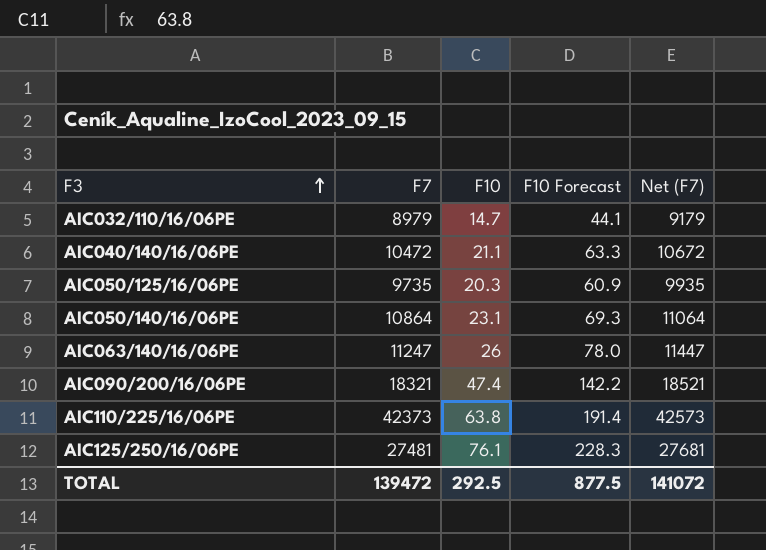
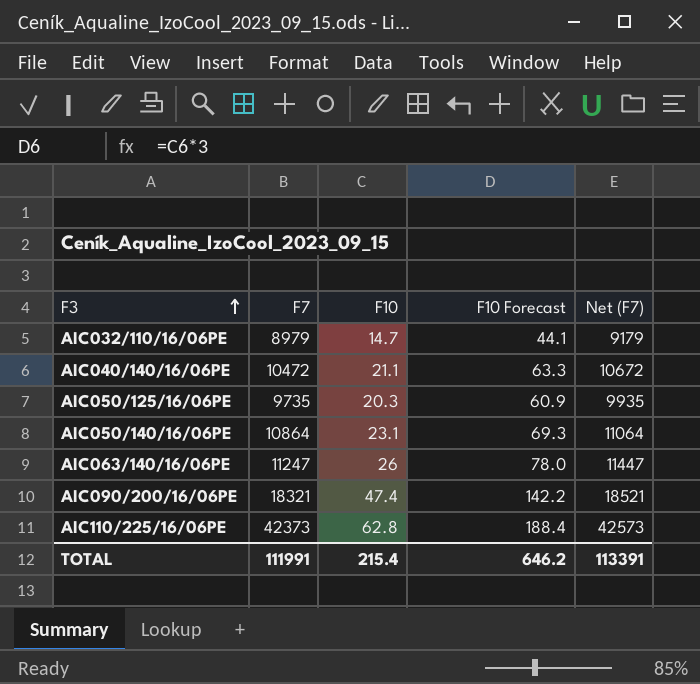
row AIC125/250/16/06PE: 27481 | 76.1 | 228.3 | 27681 -> none
AIC110/225/16/06PE | F10: 63.8 -> 62.8
AIC110/225/16/06PE | F10 Forecast: 191.4 -> 188.4
TOTAL | F7: 139472 -> 111991
TOTAL | F10: 292.5 -> 215.4
TOTAL | F10 Forecast: 877.5 -> 646.2
TOTAL | Net (F7): 141072 -> 113391

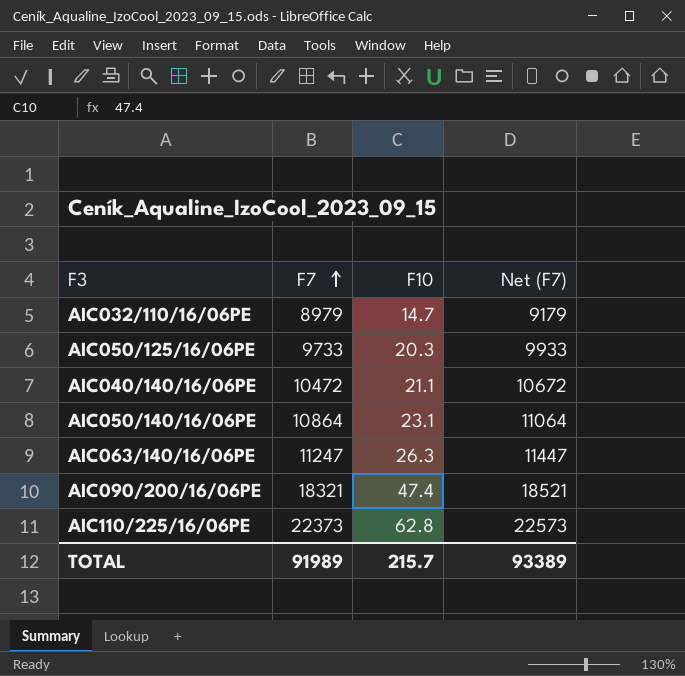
row order: F3 ascending -> F7 ascending
column F10 Forecast | formula: [F10] * 3 -> none
AIC050/125/16/06PE | F7: 9735 -> 9733
AIC050/125/16/06PE | Net (F7): 9935 -> 9933
AIC063/140/16/06PE | F10: 26 -> 26.3
AIC110/225/16/06PE | F7: 42373 -> 22373
AIC110/225/16/06PE | Net (F7): 42573 -> 22573
TOTAL | F7: 111991 -> 91989
TOTAL | F10: 215.4 -> 215.7
TOTAL | Net (F7): 113391 -> 93389

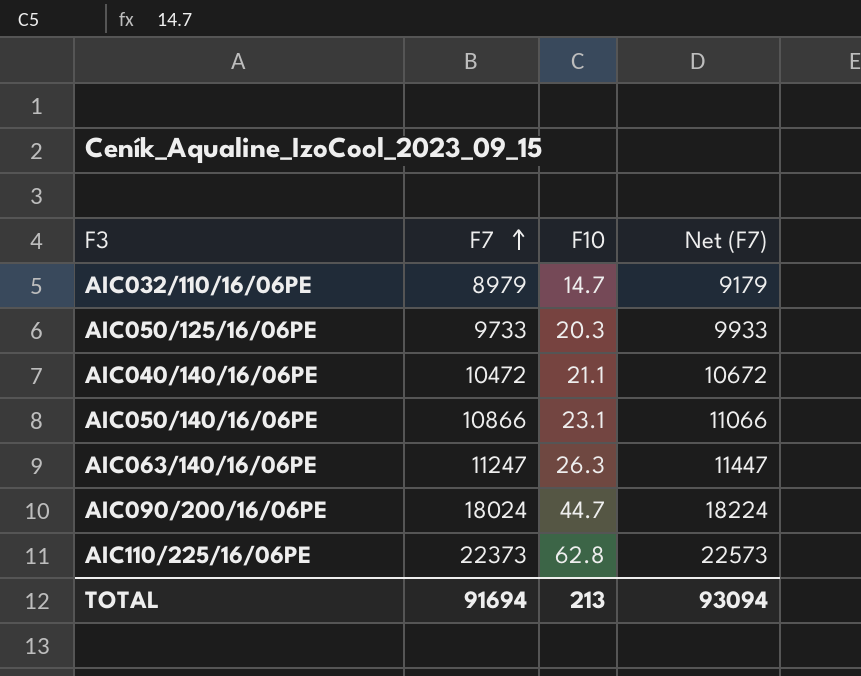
AIC050/140/16/06PE | F7: 10864 -> 10866
AIC050/140/16/06PE | Net (F7): 11064 -> 11066
AIC090/200/16/06PE | F7: 18321 -> 18024
AIC090/200/16/06PE | F10: 47.4 -> 44.7
AIC090/200/16/06PE | Net (F7): 18521 -> 18224
TOTAL | F7: 91989 -> 91694
TOTAL | F10: 215.7 -> 213
TOTAL | Net (F7): 93389 -> 93094

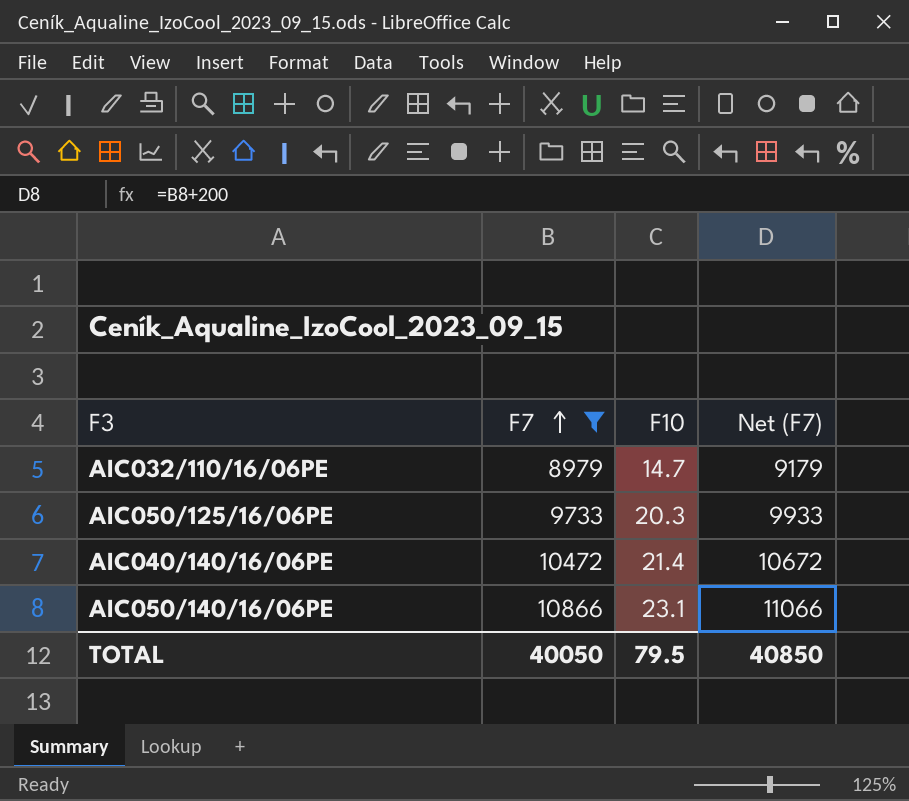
filter: none -> F7 <= 10866
AIC040/140/16/06PE | F10: 21.1 -> 21.4
TOTAL | F7: 91694 -> 40050
TOTAL | F10: 213 -> 79.5
TOTAL | Net (F7): 93094 -> 40850

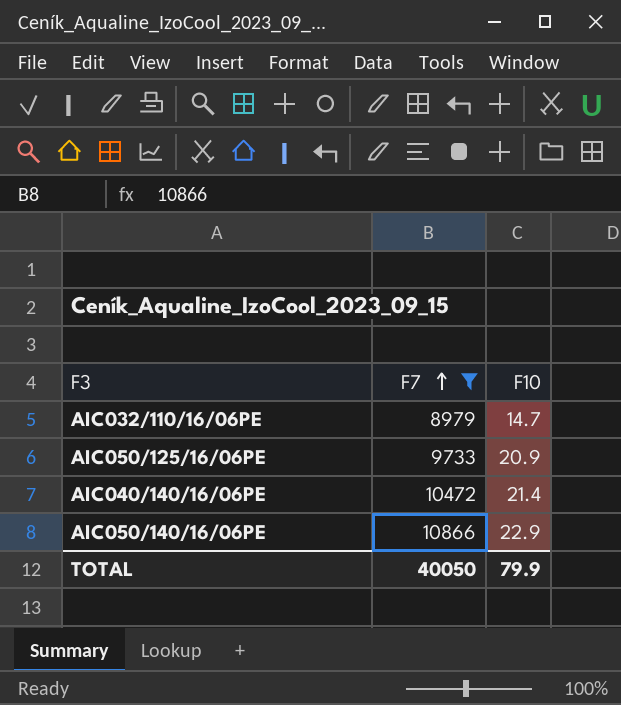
column Net (F7) | formula: [F7] + 200 -> none
AIC050/125/16/06PE | F10: 20.3 -> 20.9
AIC050/140/16/06PE | F10: 23.1 -> 22.9
TOTAL | F10: 79.5 -> 79.9

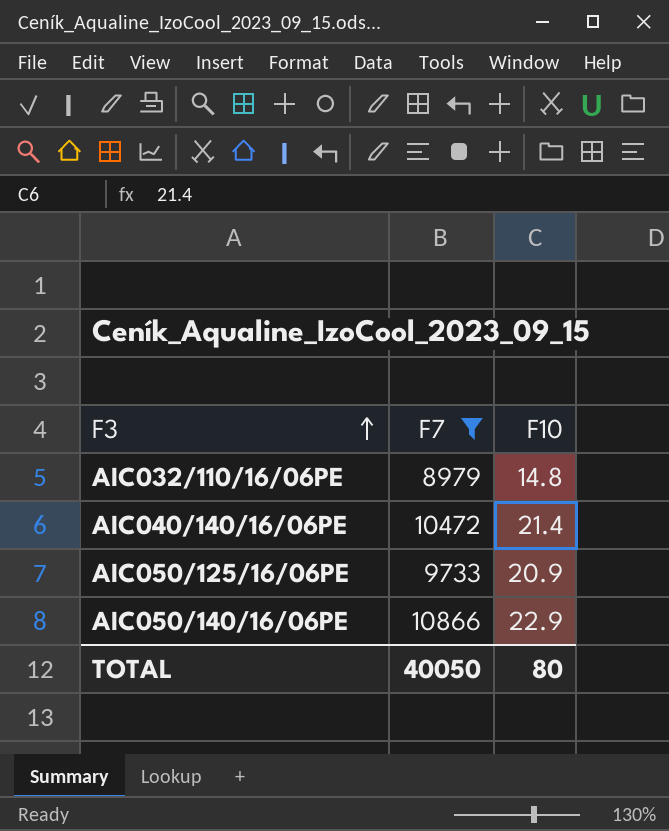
row order: F7 ascending -> F3 ascending
AIC032/110/16/06PE | F10: 14.7 -> 14.8
TOTAL | F10: 79.9 -> 80

